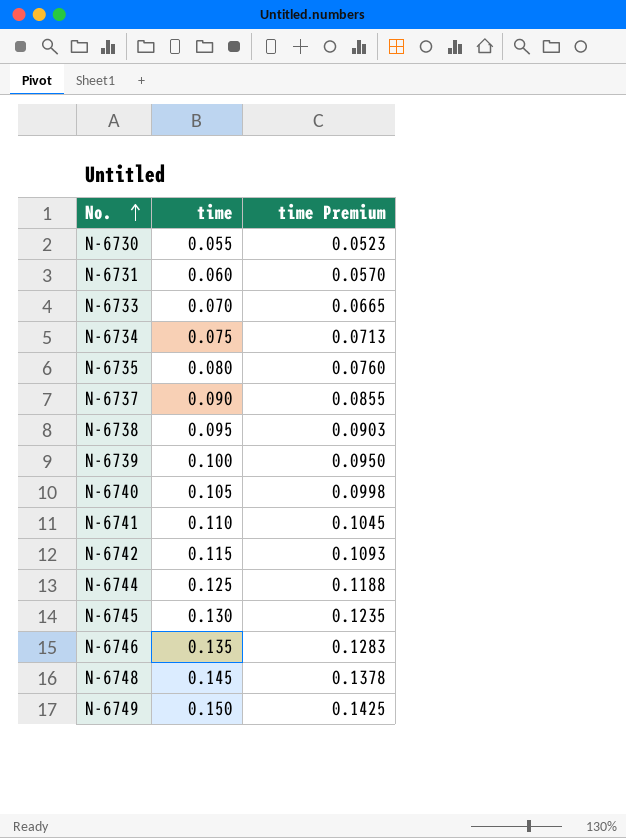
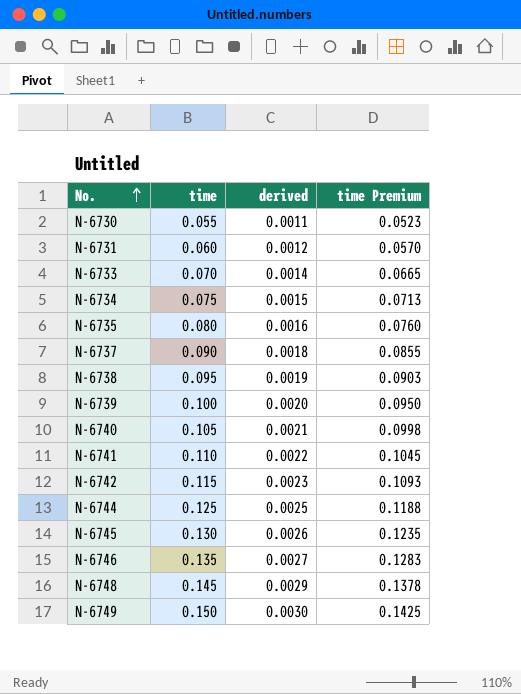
column derived | formula: none -> [time] * 0.02

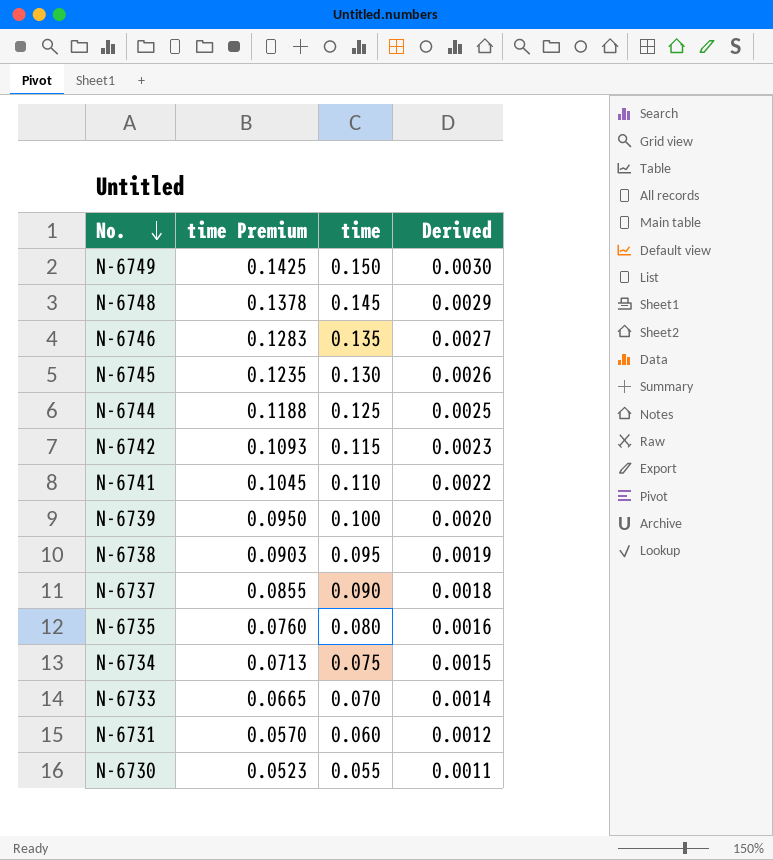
row order: No. ascending -> No. descending
column time Premium | position: 4 -> 2
column name: derived -> Derived
row N-6740: 0.105 | 0.0021 | 0.0998 -> none

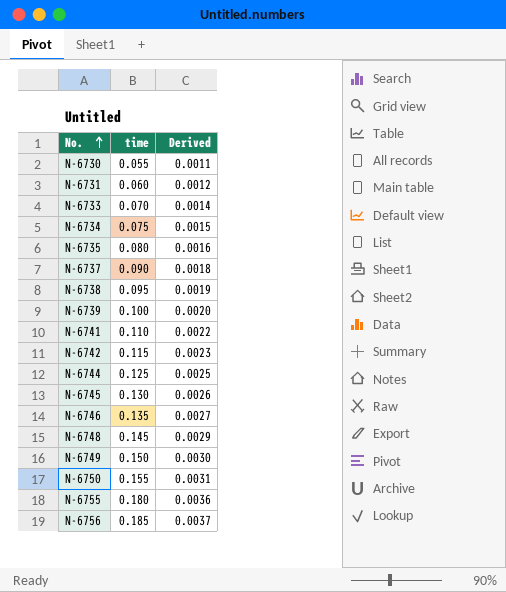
row order: No. descending -> No. ascending
column time Premium | formula: [time] * 0.95 -> none
row N-6750: none -> 0.155 | 0.0031
row N-6755: none -> 0.180 | 0.0036
row N-6756: none -> 0.185 | 0.0037

